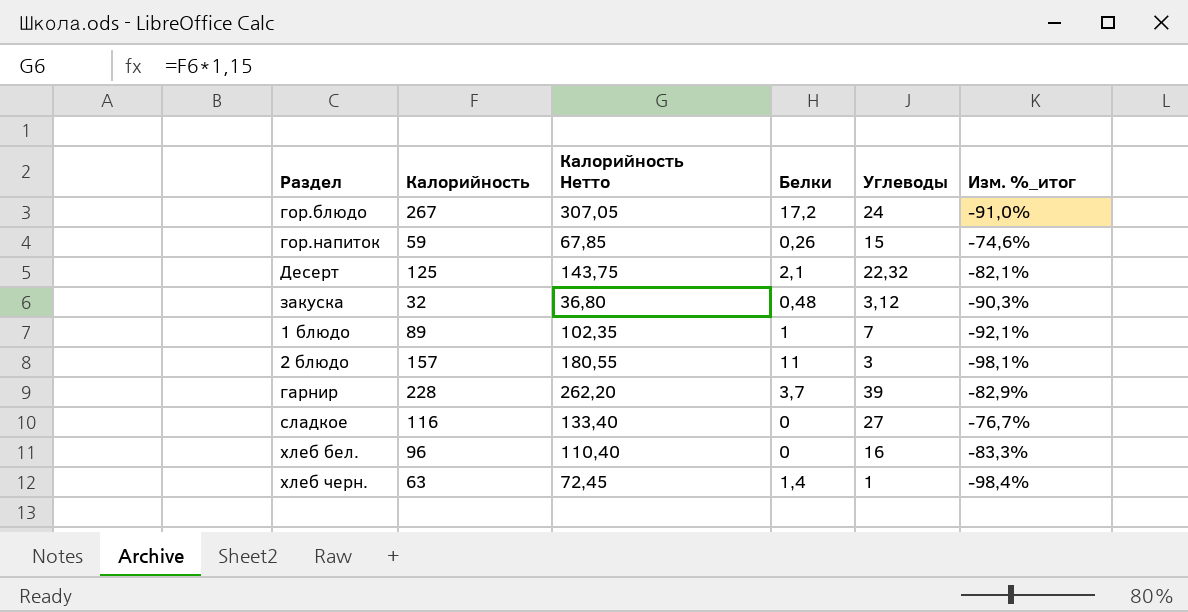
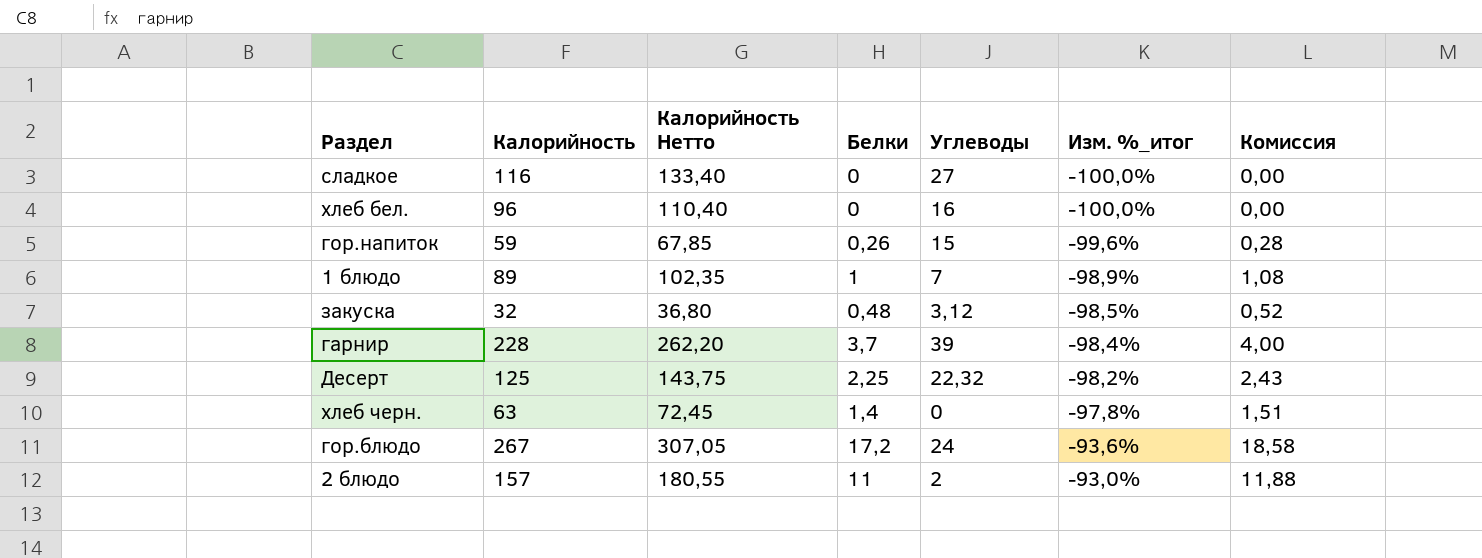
row order: none -> Изм. %_итог ascending
column Изм. %_итог | formula: ([Углеводы] - [Калорийность]) / [Калорийность] -> ([Белки] - [Калорийность]) / [Калорийность]
column Комиссия | formula: none -> [Белки] * 1,08
Десерт | Белки: 2,1 -> 2,25
хлеб черн. | Углеводы: 1 -> 0
2 блюдо | Углеводы: 3 -> 2

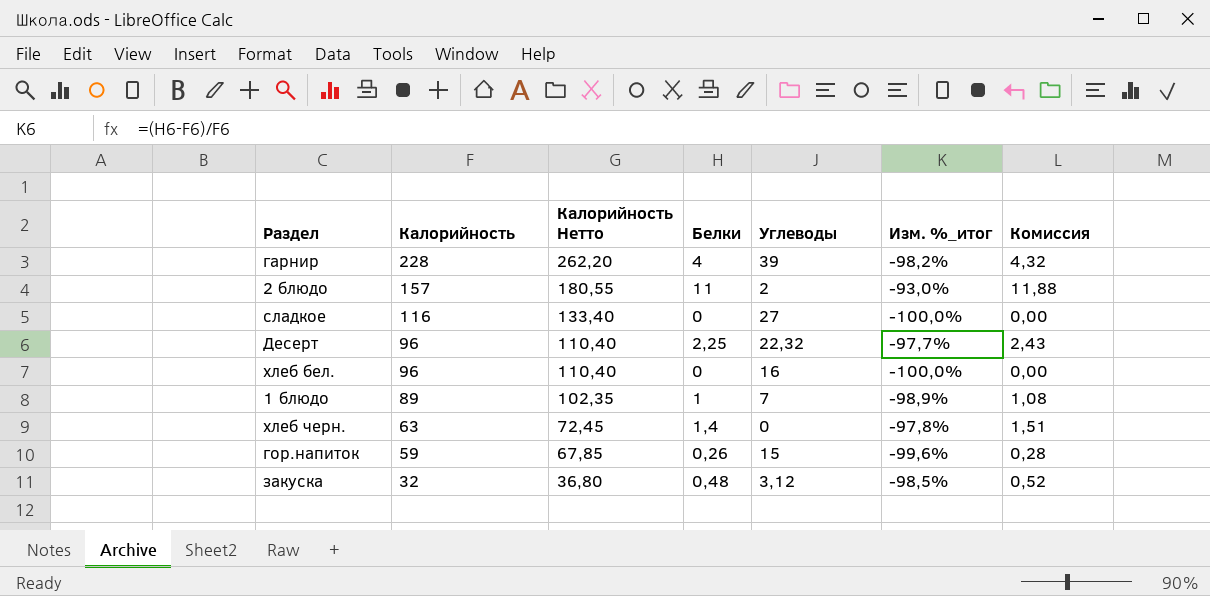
row order: Изм. %_итог ascending -> Калорийность descending
row гор.блюдо: 267 | 307,05 | 17,2 | 24 | -93,6% | 18,58 -> none
гарнир | Белки: 3,7 -> 4
гарнир | Изм. %_итог: -98,4% -> -98,2%
гарнир | Комиссия: 4,00 -> 4,32
Десерт | Калорийность: 125 -> 96
Десерт | Калорийность Нетто: 143,75 -> 110,40
Десерт | Изм. %_итог: -98,2% -> -97,7%

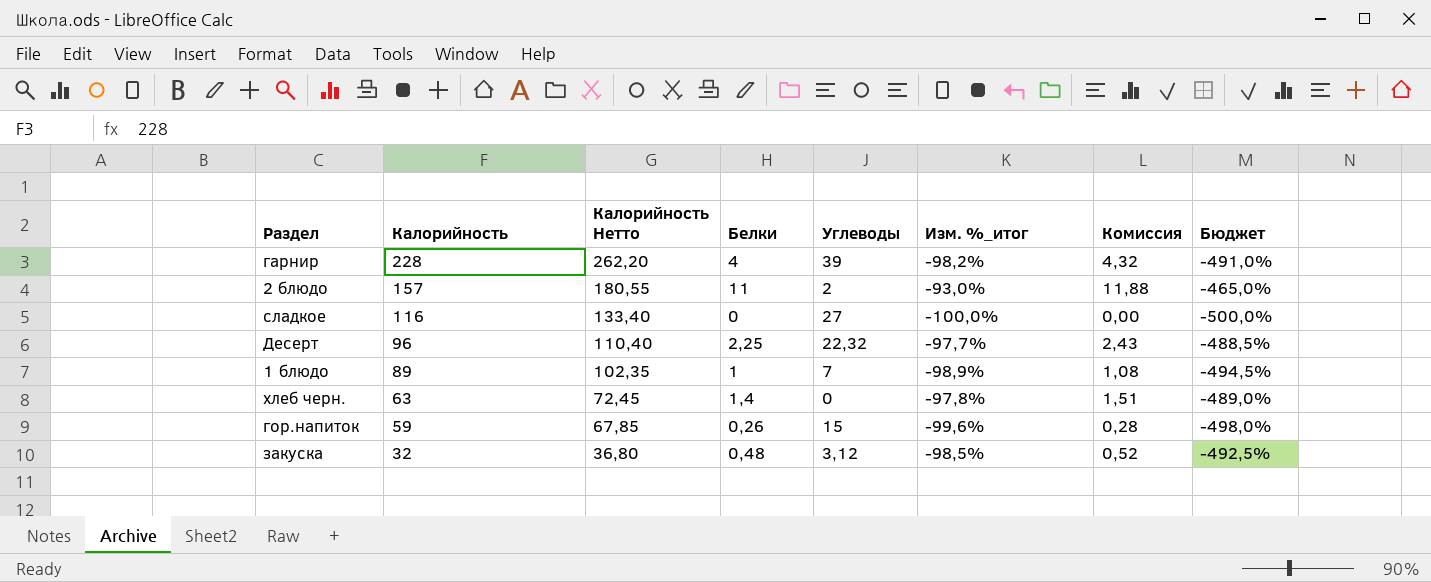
column Бюджет | formula: none -> [Изм. %_итог] * 5
row хлеб бел.: 96 | 110,40 | 0 | 16 | -100,0% | 0,00 -> none

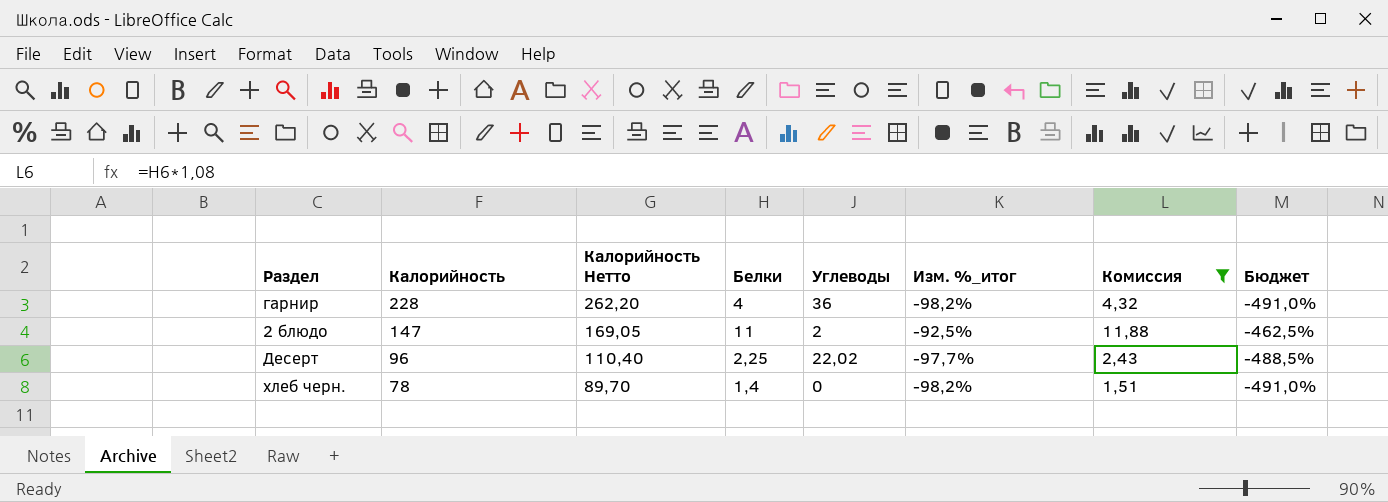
filter: none -> Комиссия >= 1,51
гарнир | Углеводы: 39 -> 36
2 блюдо | Калорийность: 157 -> 147
2 блюдо | Калорийность Нетто: 180,55 -> 169,05
2 блюдо | Изм. %_итог: -93,0% -> -92,5%
2 блюдо | Бюджет: -465,0% -> -462,5%
Десерт | Углеводы: 22,32 -> 22,02
хлеб черн. | Калорийность: 63 -> 78
хлеб черн. | Калорийность Нетто: 72,45 -> 89,70
хлеб черн. | Изм. %_итог: -97,8% -> -98,2%
хлеб черн. | Бюджет: -489,0% -> -491,0%

